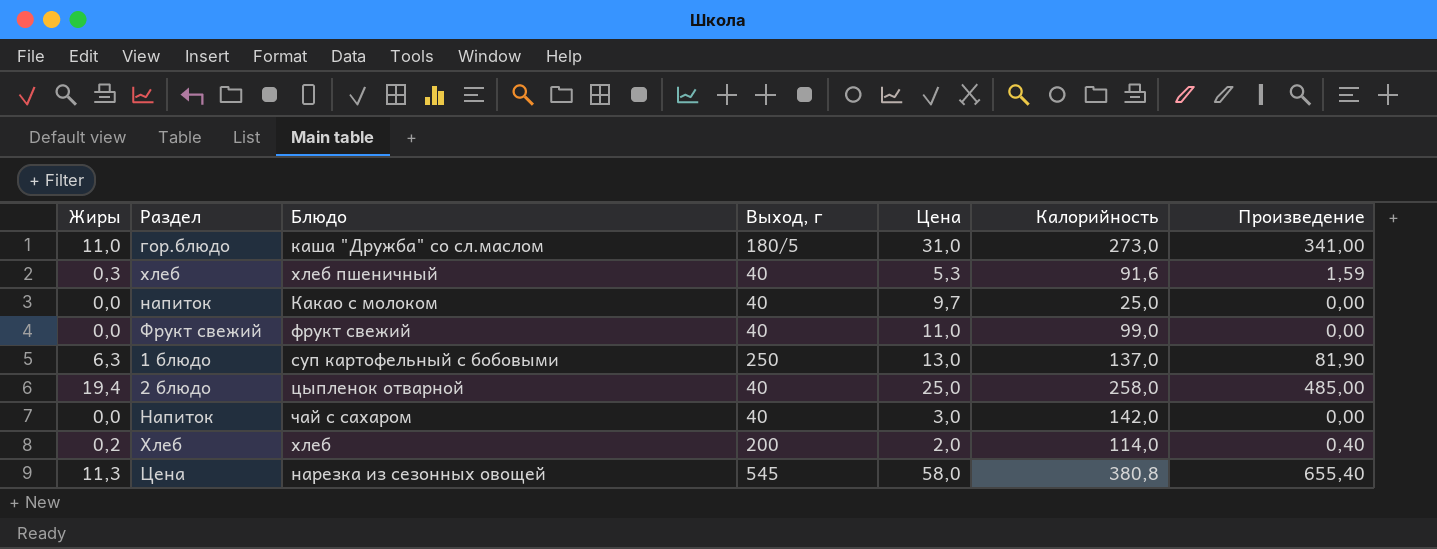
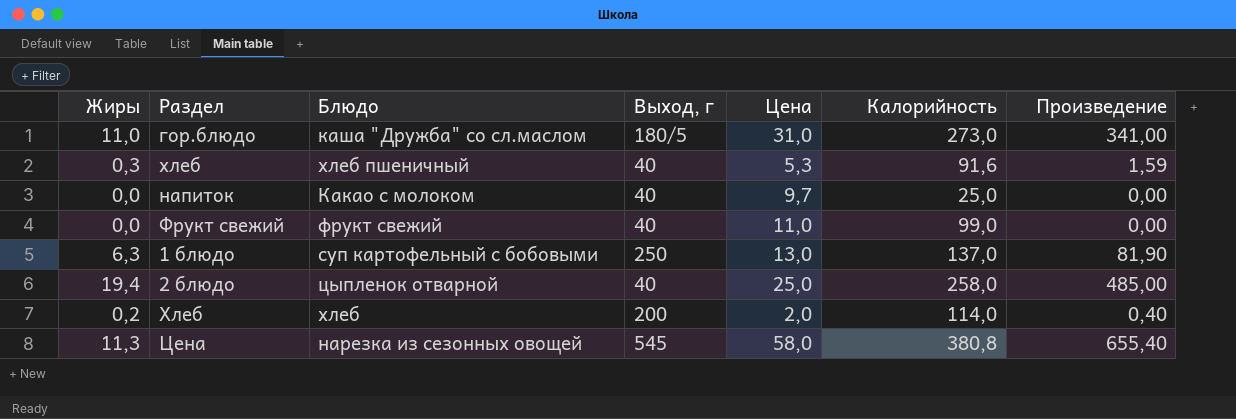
row Напиток: 0,0 | чай с сахаром | 40 | 3,0 | 142,0 | 0,00 -> none

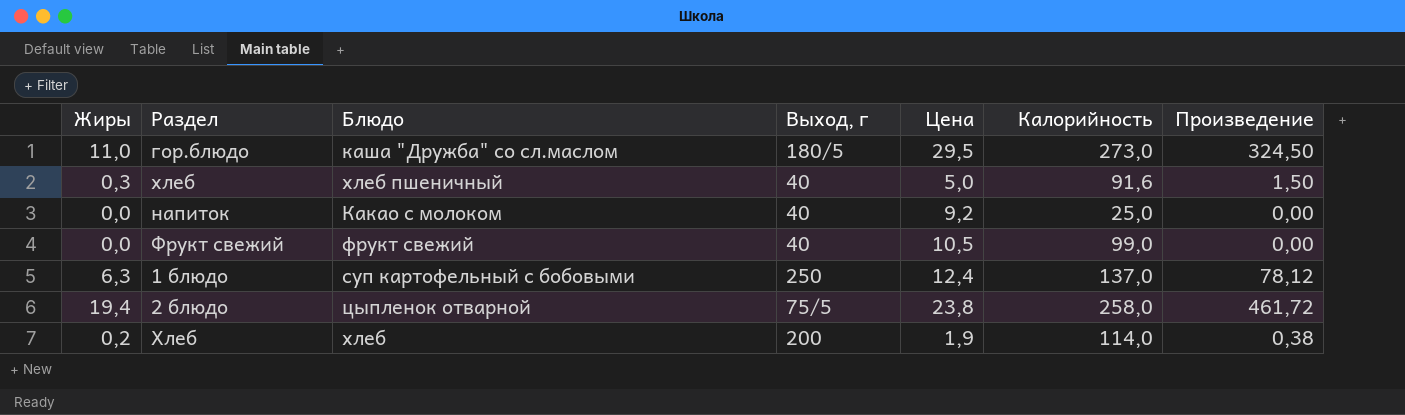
row Цена: 11,3 | нарезка из сезонных овощей | 545 | 58,0 | 380,8 | 655,40 -> none
гор.блюдо | Цена: 31,0 -> 29,5
гор.блюдо | Произведение: 341,00 -> 324,50
хлеб | Цена: 5,3 -> 5,0
хлеб | Произведение: 1,59 -> 1,50
напиток | Цена: 9,7 -> 9,2
Фрукт свежий | Цена: 11,0 -> 10,5
1 блюдо | Цена: 13,0 -> 12,4
1 блюдо | Произведение: 81,90 -> 78,12
2 блюдо | Выход, г: 40 -> 75/5
2 блюдо | Цена: 25,0 -> 23,8
2 блюдо | Произведение: 485,00 -> 461,72
Хлеб | Цена: 2,0 -> 1,9
Хлеб | Произведение: 0,40 -> 0,38

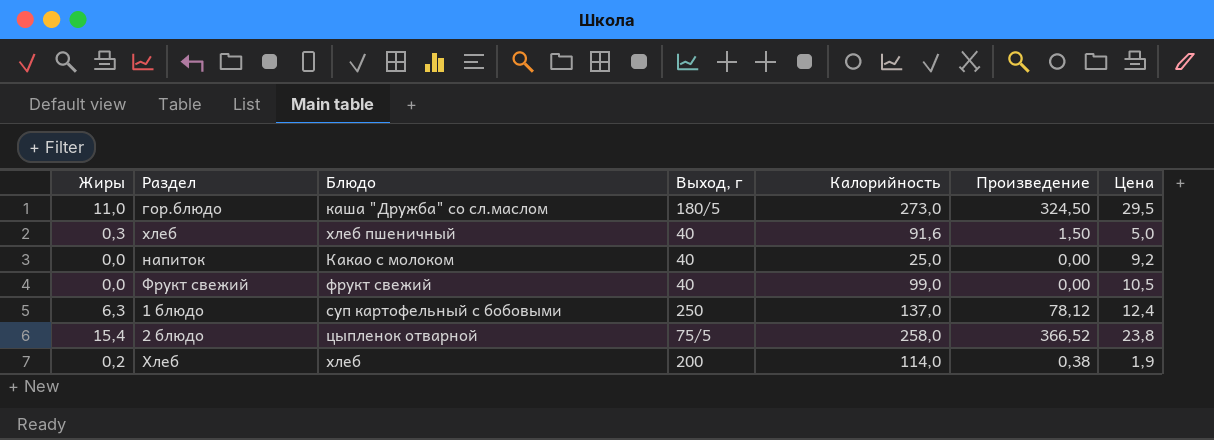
column Цена | position: 5 -> 7
2 блюдо | Жиры: 19,4 -> 15,4
2 блюдо | Произведение: 461,72 -> 366,52

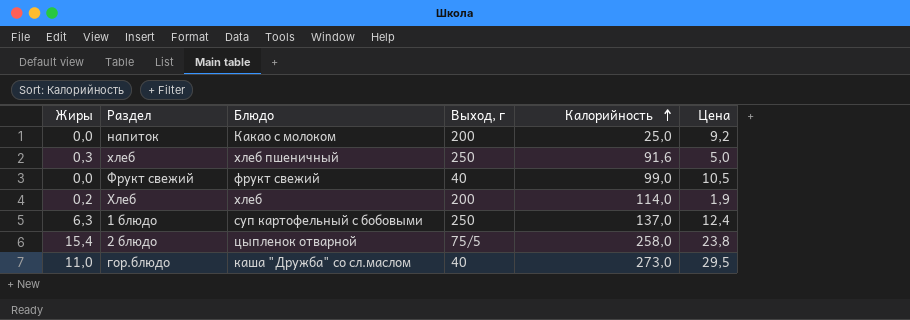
row order: none -> Калорийность ascending
column Произведение | formula: [Жиры] * [Цена] -> none
напиток | Выход, г: 40 -> 200
хлеб | Выход, г: 40 -> 250
гор.блюдо | Выход, г: 180/5 -> 40

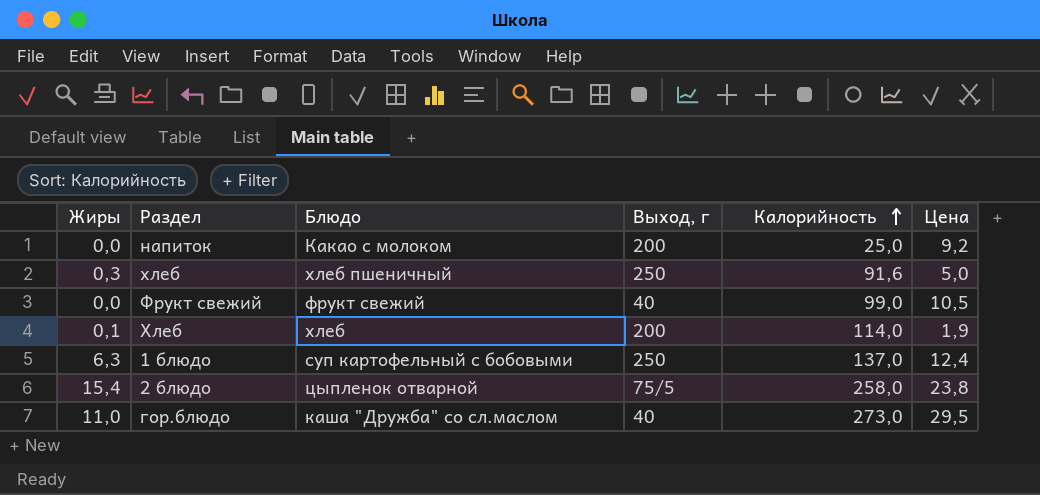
Хлеб | Жиры: 0,2 -> 0,1

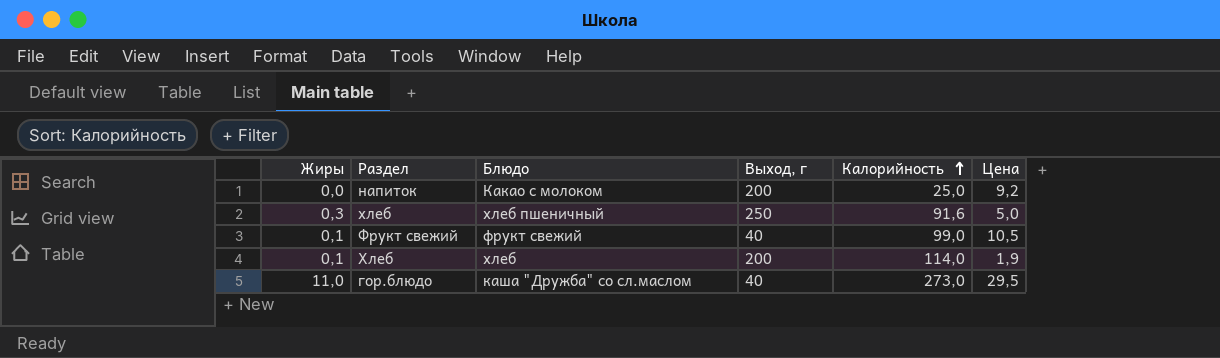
row 1 блюдо: 6,3 | суп картофельный с бобовыми | 250 | 137,0 | 12,4 -> none
row 2 блюдо: 15,4 | цыпленок отварной | 75/5 | 258,0 | 23,8 -> none
Фрукт свежий | Жиры: 0,0 -> 0,1

